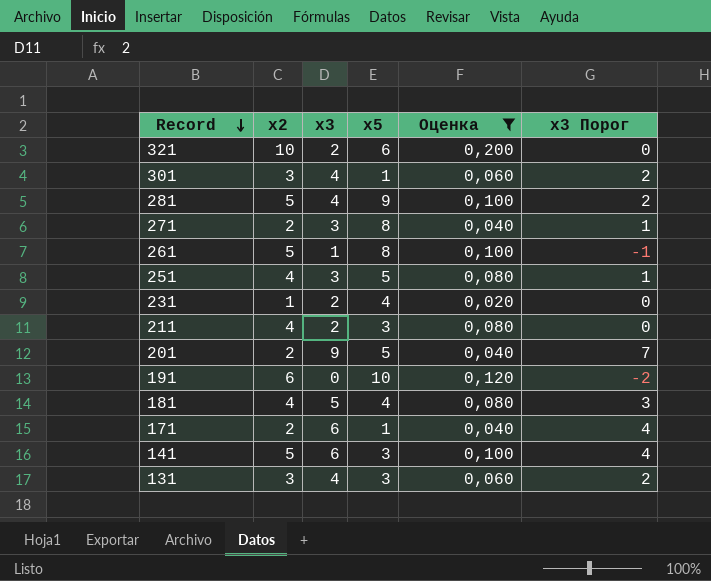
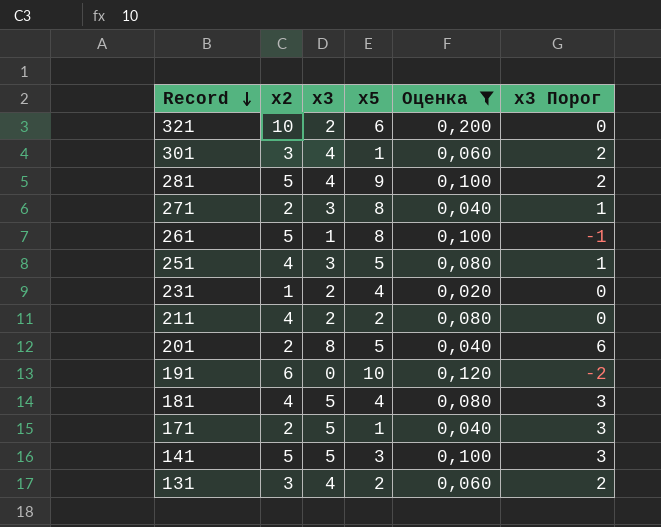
211 | х5: 3 -> 2
201 | х3: 9 -> 8
201 | х3 Порог: 7 -> 6
171 | х3: 6 -> 5
171 | х3 Порог: 4 -> 3
141 | х3: 6 -> 5
141 | х3 Порог: 4 -> 3
131 | х5: 3 -> 2

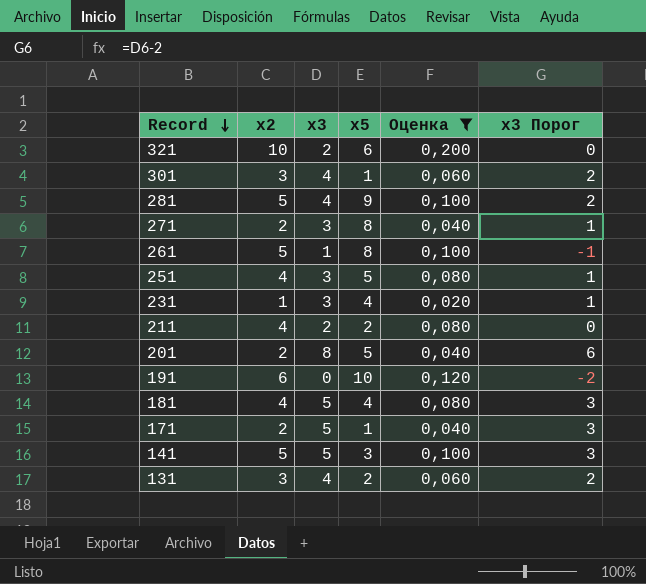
231 | х3: 2 -> 3
231 | х3 Порог: 0 -> 1

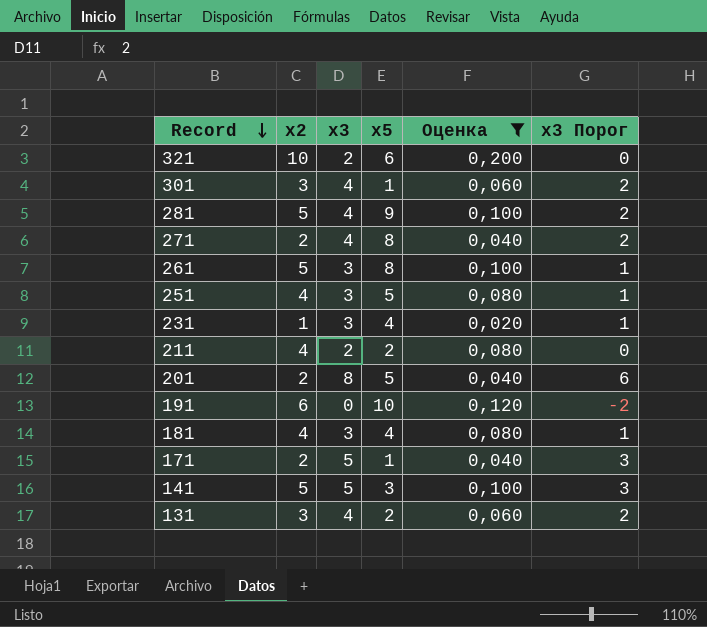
271 | х3: 3 -> 4
271 | х3 Порог: 1 -> 2
261 | х3: 1 -> 3
261 | х3 Порог: -1 -> 1
181 | х3: 5 -> 3
181 | х3 Порог: 3 -> 1

